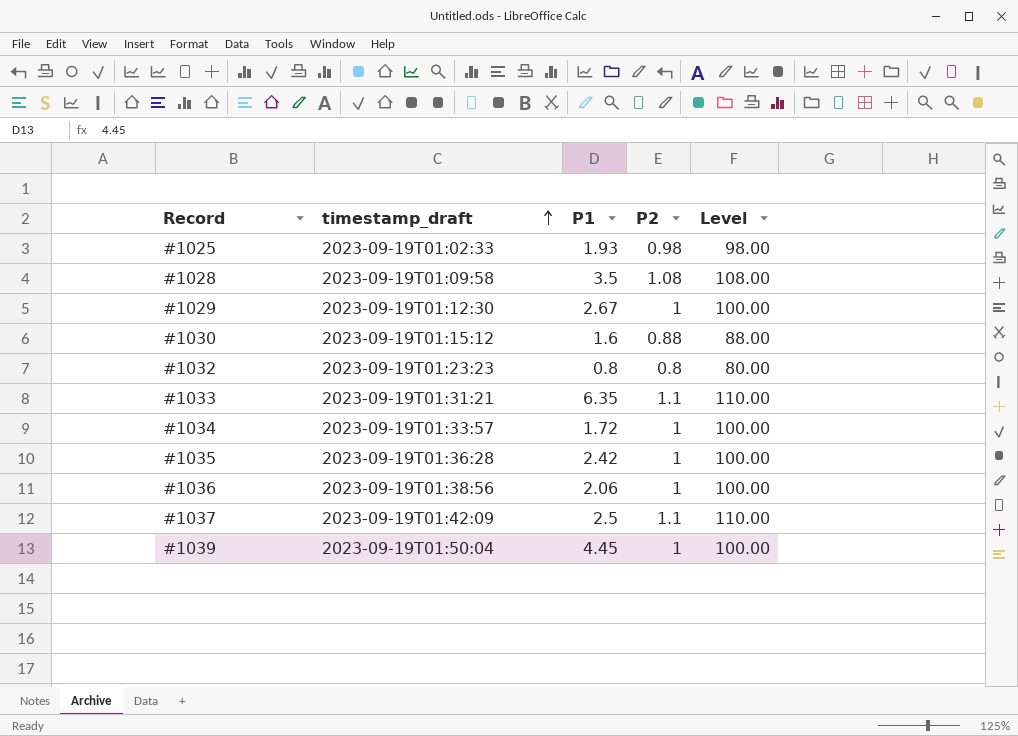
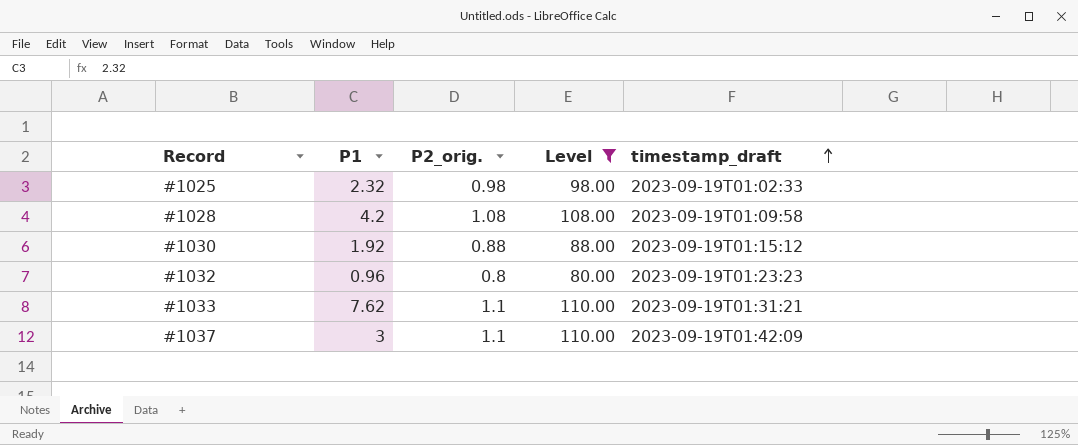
filter: none -> Level != 100.00
column name: P2 -> P2_orig.
column timestamp_draft | position: 2 -> 5
#1025 | P1: 1.93 -> 2.32
#1028 | P1: 3.5 -> 4.2
#1030 | P1: 1.6 -> 1.92
#1032 | P1: 0.8 -> 0.96
#1033 | P1: 6.35 -> 7.62
#1037 | P1: 2.5 -> 3

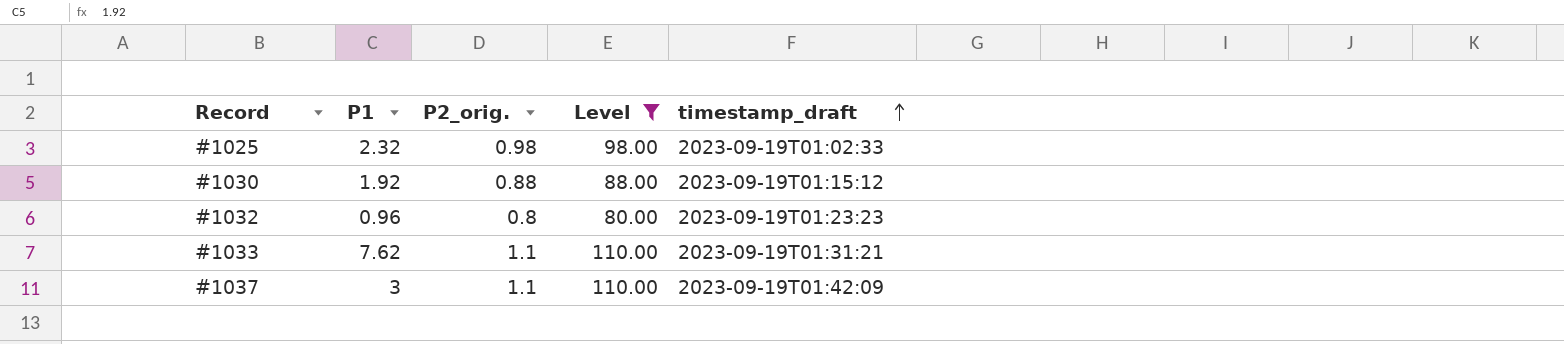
row #1028: 4.2 | 1.08 | 108.00 | 2023-09-19T01:09:58 -> none

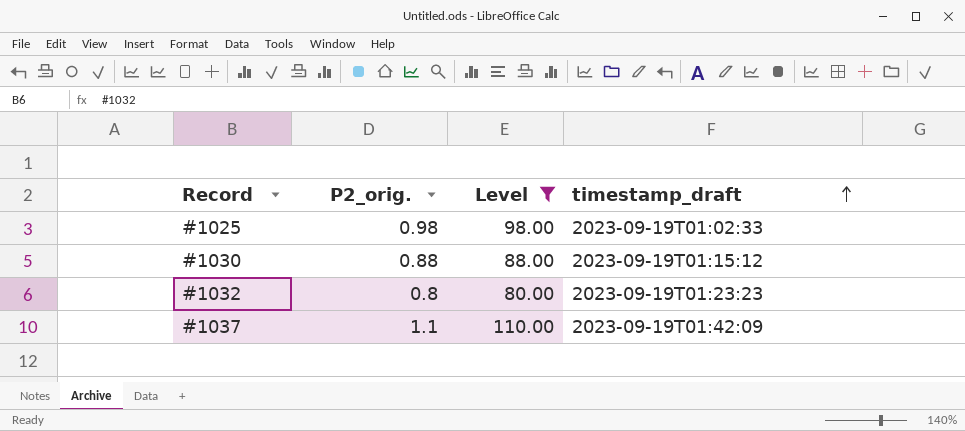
column P1 | position: 2 -> none
row #1033: 7.62 | 1.1 | 110.00 | 2023-09-19T01:31:21 -> none

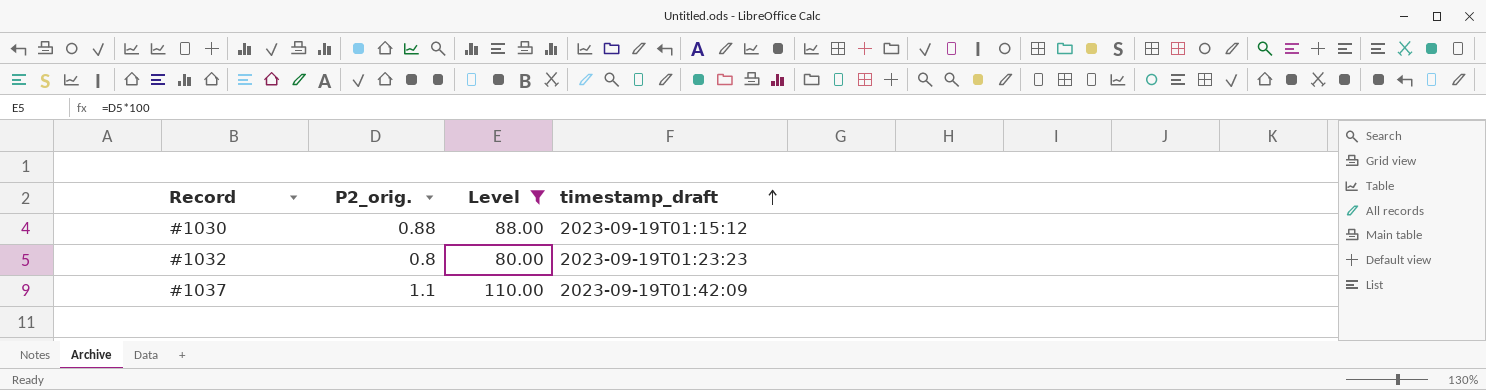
row #1025: 0.98 | 98.00 | 2023-09-19T01:02:33 -> none

